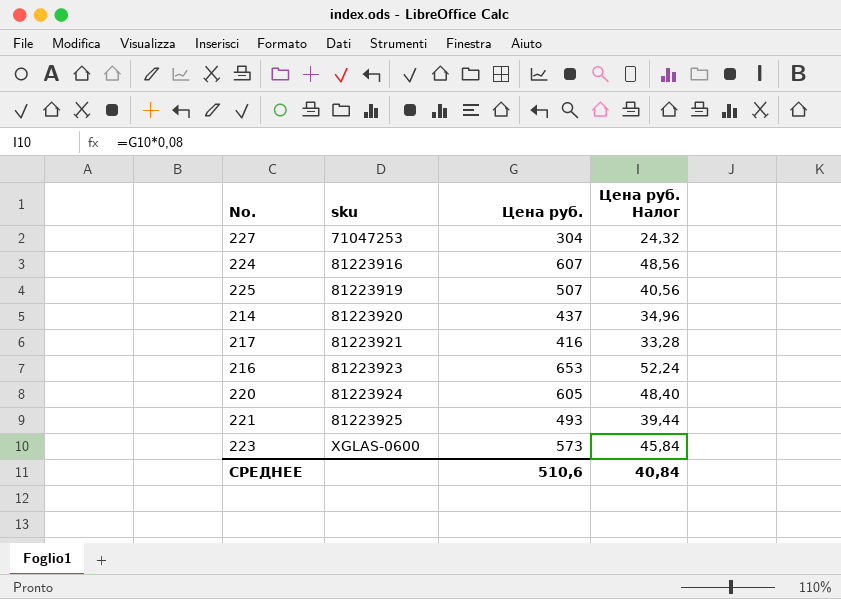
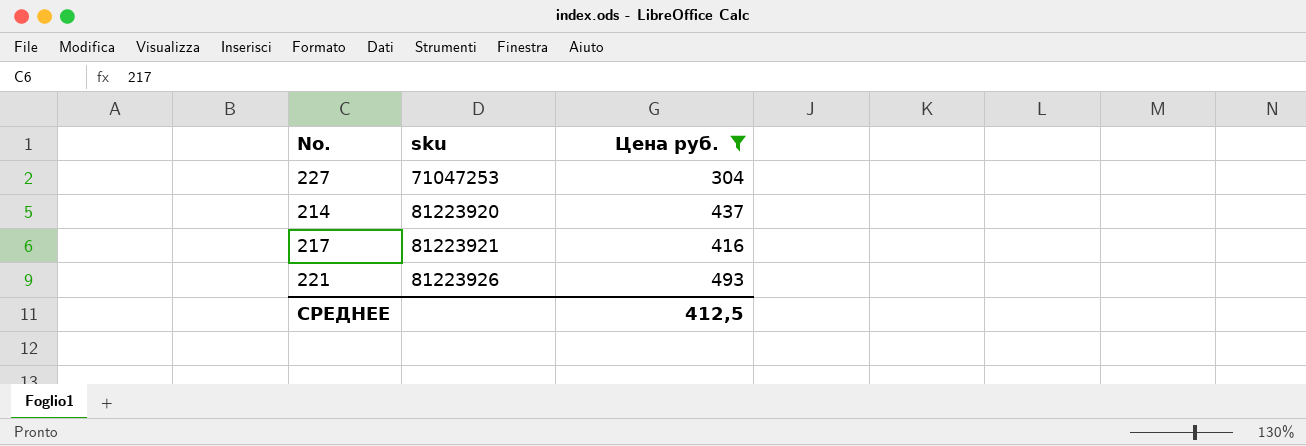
filter: none -> Цена руб. <= 493
column Цена руб. Налог | formula: [Цена руб.] * 0,08 -> none
221 | sku: 81223925 -> 81223926
СРЕДНЕЕ | Цена руб.: 510,6 -> 412,5

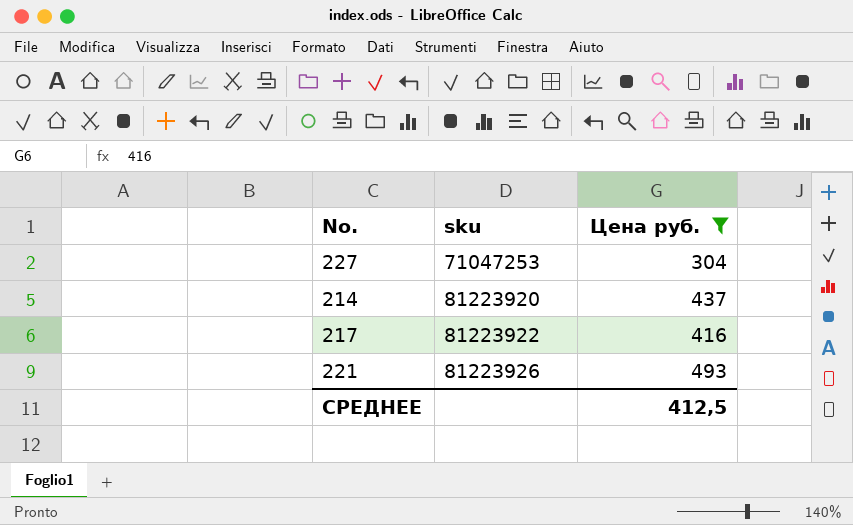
217 | sku: 81223921 -> 81223922

